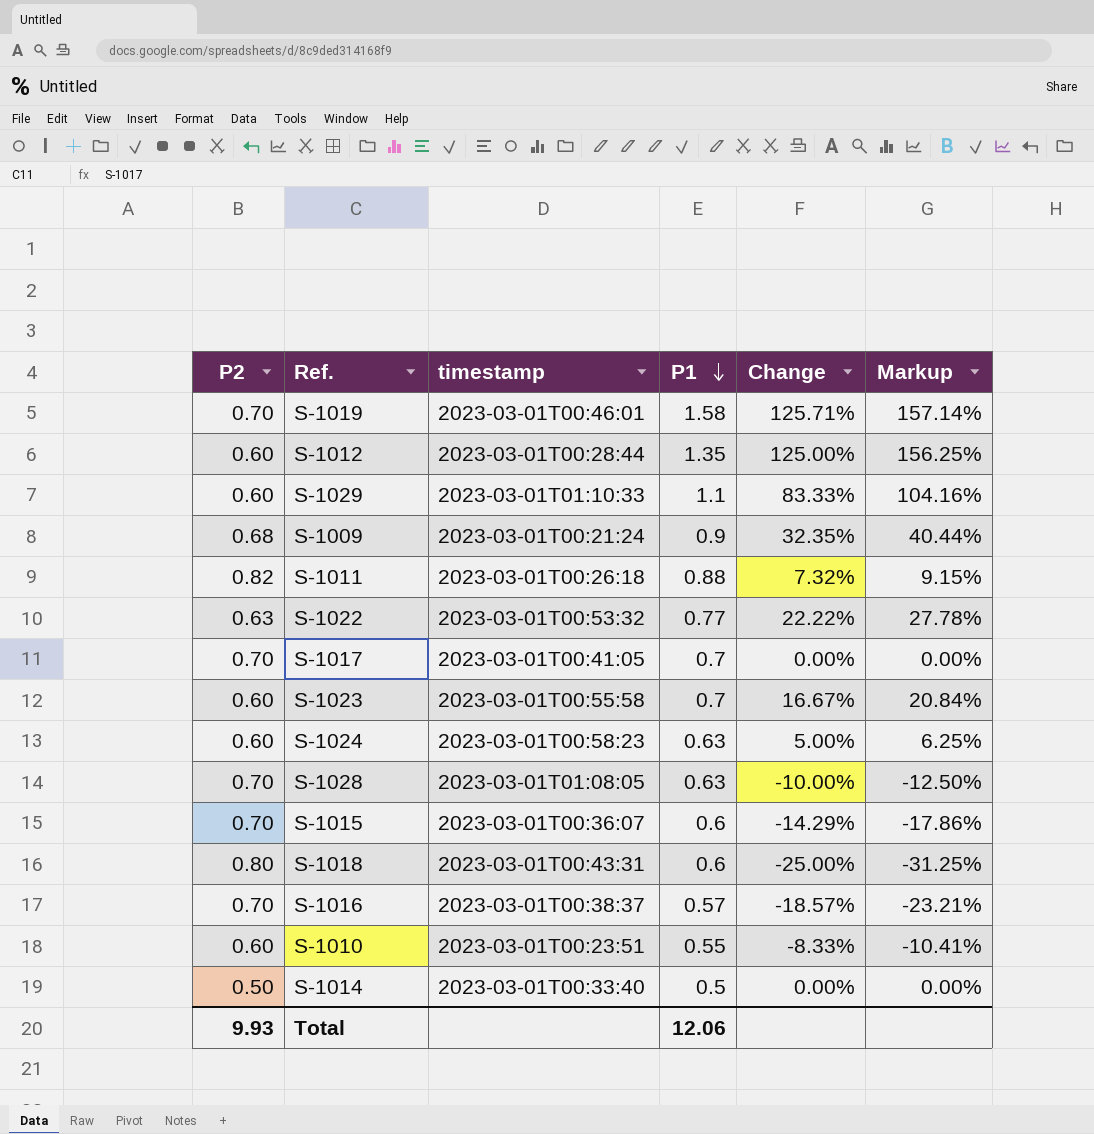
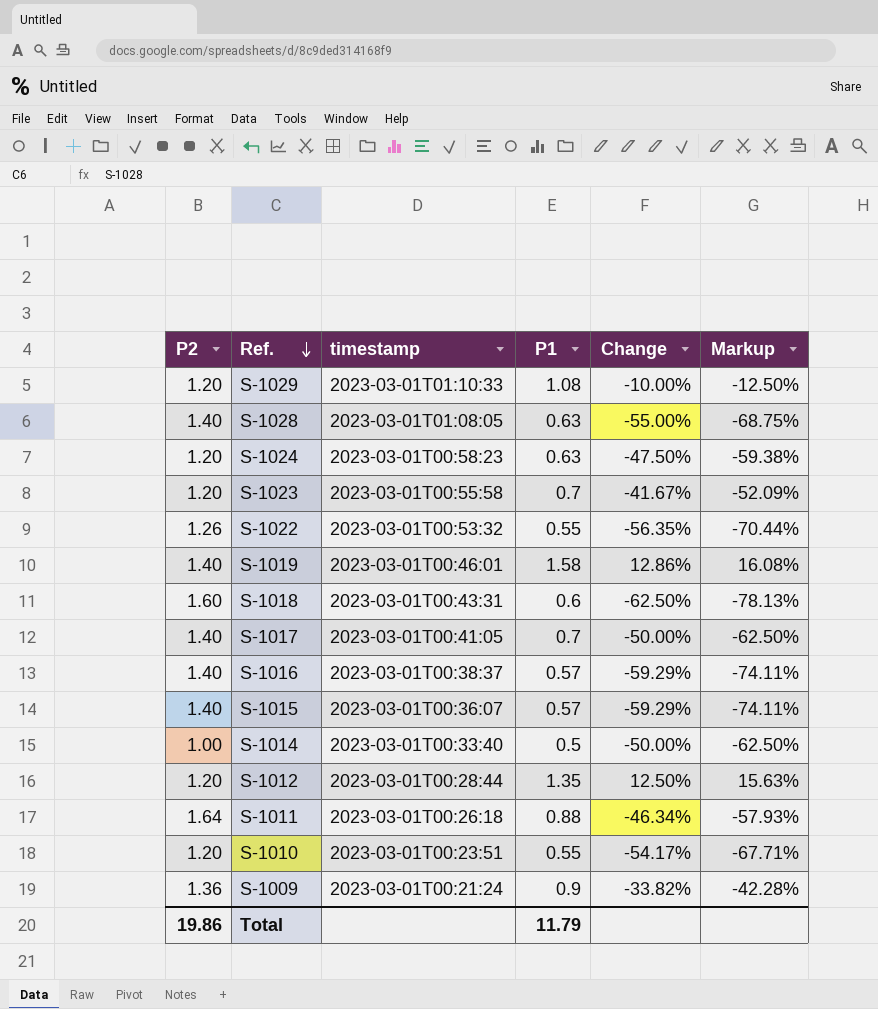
row order: P1 descending -> Ref. descending
S-1029 | P2: 0.60 -> 1.20
S-1029 | P1: 1.1 -> 1.08
S-1029 | Change: 83.33% -> -10.00%
S-1029 | Markup: 104.16% -> -12.50%
S-1028 | P2: 0.70 -> 1.40
S-1028 | Change: -10.00% -> -55.00%
S-1028 | Markup: -12.50% -> -68.75%
S-1024 | P2: 0.60 -> 1.20
S-1024 | Change: 5.00% -> -47.50%
S-1024 | Markup: 6.25% -> -59.38%
S-1023 | P2: 0.60 -> 1.20
S-1023 | Change: 16.67% -> -41.67%
S-1023 | Markup: 20.84% -> -52.09%
S-1022 | P2: 0.63 -> 1.26
S-1022 | P1: 0.77 -> 0.55
S-1022 | Change: 22.22% -> -56.35%
S-1022 | Markup: 27.78% -> -70.44%
S-1019 | P2: 0.70 -> 1.40
S-1019 | Change: 125.71% -> 12.86%
S-1019 | Markup: 157.14% -> 16.08%
S-1018 | P2: 0.80 -> 1.60
S-1018 | Change: -25.00% -> -62.50%
S-1018 | Markup: -31.25% -> -78.13%
S-1017 | P2: 0.70 -> 1.40
S-1017 | Change: 0.00% -> -50.00%
S-1017 | Markup: 0.00% -> -62.50%
S-1016 | P2: 0.70 -> 1.40
S-1016 | Change: -18.57% -> -59.29%
S-1016 | Markup: -23.21% -> -74.11%
S-1015 | P2: 0.70 -> 1.40
S-1015 | P1: 0.6 -> 0.57
S-1015 | Change: -14.29% -> -59.29%
S-1015 | Markup: -17.86% -> -74.11%
S-1014 | P2: 0.50 -> 1.00
S-1014 | Change: 0.00% -> -50.00%
S-1014 | Markup: 0.00% -> -62.50%
S-1012 | P2: 0.60 -> 1.20
S-1012 | Change: 125.00% -> 12.50%
S-1012 | Markup: 156.25% -> 15.63%
S-1011 | P2: 0.82 -> 1.64
S-1011 | Change: 7.32% -> -46.34%
S-1011 | Markup: 9.15% -> -57.93%
S-1010 | P2: 0.60 -> 1.20
S-1010 | Change: -8.33% -> -54.17%
S-1010 | Markup: -10.41% -> -67.71%
S-1009 | P2: 0.68 -> 1.36
S-1009 | Change: 32.35% -> -33.82%
S-1009 | Markup: 40.44% -> -42.28%
Total | P2: 9.93 -> 19.86
Total | P1: 12.06 -> 11.79

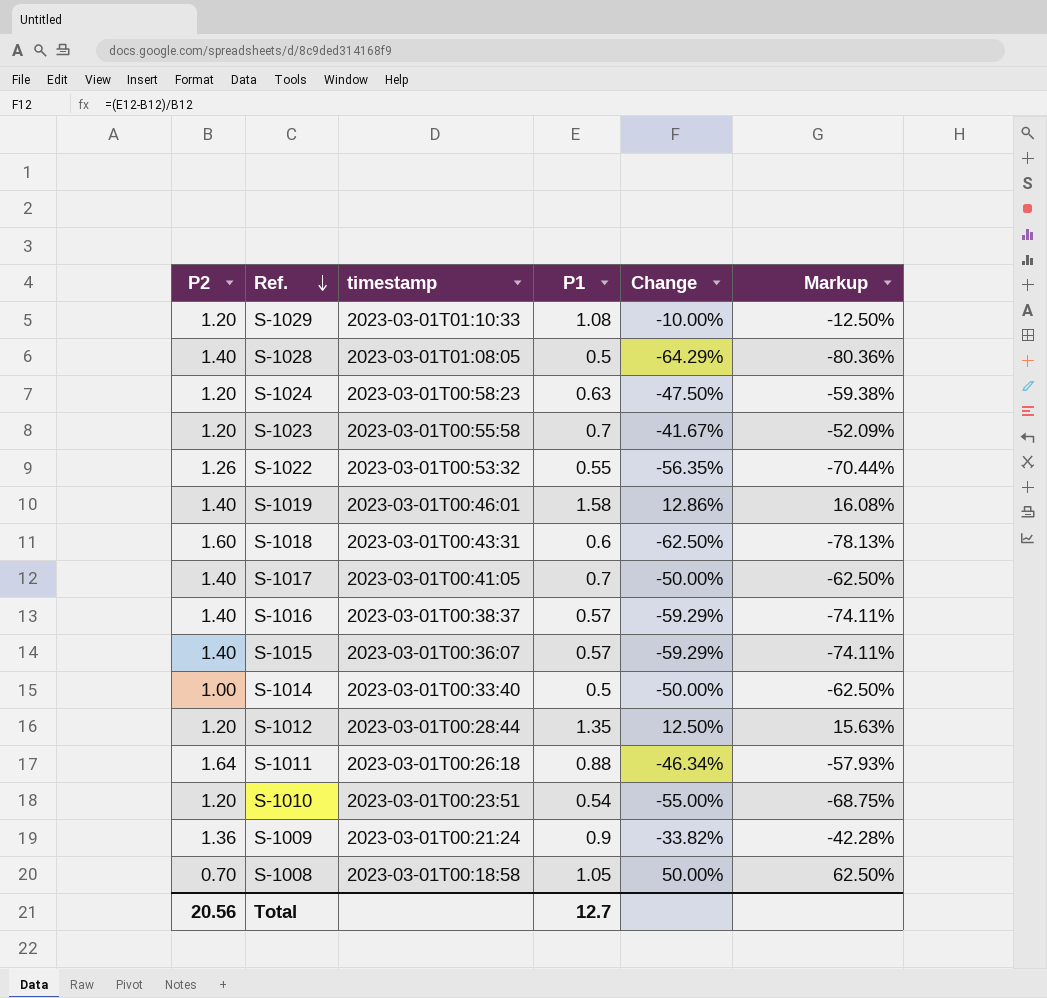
S-1028 | P1: 0.63 -> 0.5
S-1028 | Change: -55.00% -> -64.29%
S-1028 | Markup: -68.75% -> -80.36%
S-1010 | P1: 0.55 -> 0.54
S-1010 | Change: -54.17% -> -55.00%
S-1010 | Markup: -67.71% -> -68.75%
row S-1008: none -> 0.70 | 2023-03-01T00:18:58 | 1.05 | 50.00% | 62.50%
Total | P2: 19.86 -> 20.56
Total | P1: 11.79 -> 12.7

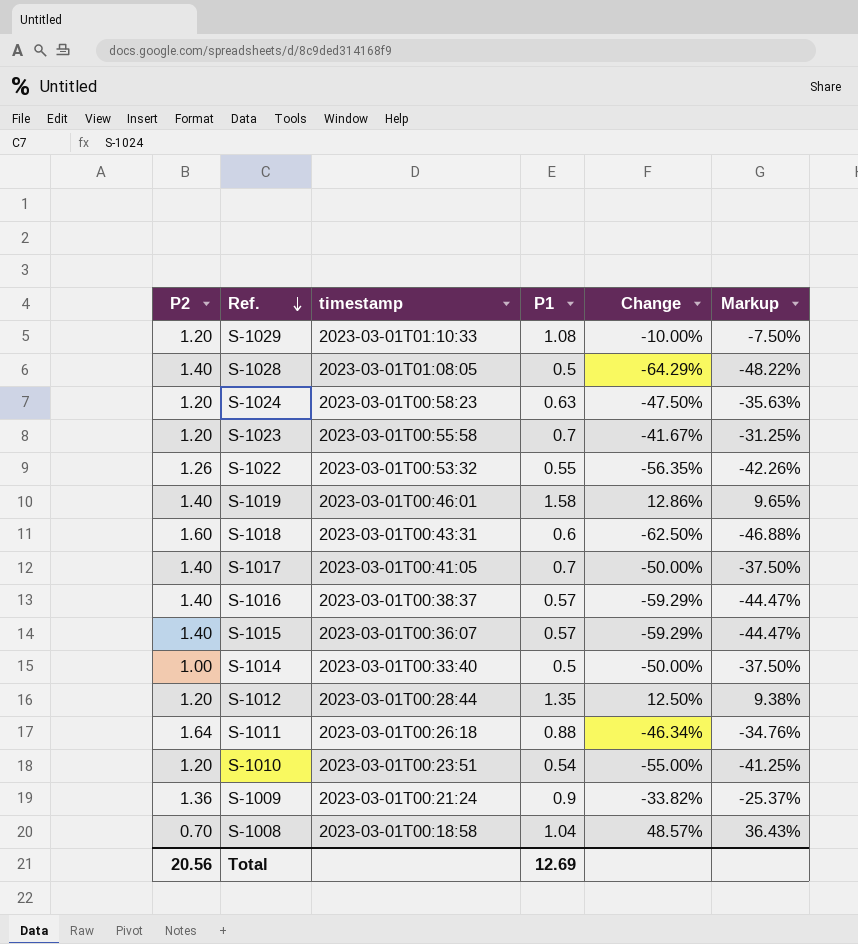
column Markup | formula: [Change] * 1.25 -> [Change] * 0.75
S-1008 | P1: 1.05 -> 1.04
S-1008 | Change: 50.00% -> 48.57%
Total | P1: 12.7 -> 12.69

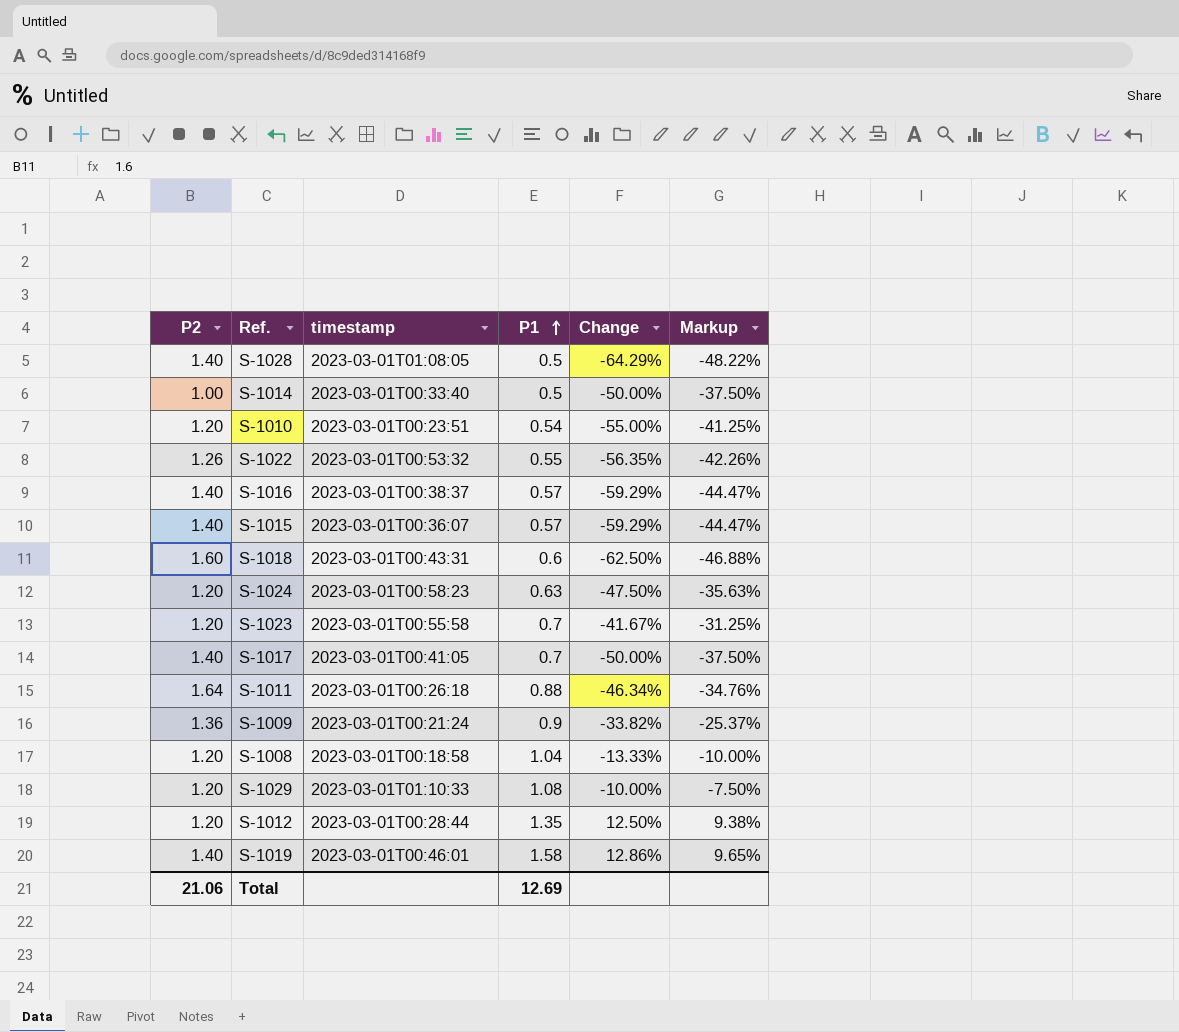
row order: Ref. descending -> P1 ascending
S-1008 | P2: 0.70 -> 1.20
S-1008 | Change: 48.57% -> -13.33%
S-1008 | Markup: 36.43% -> -10.00%
Total | P2: 20.56 -> 21.06

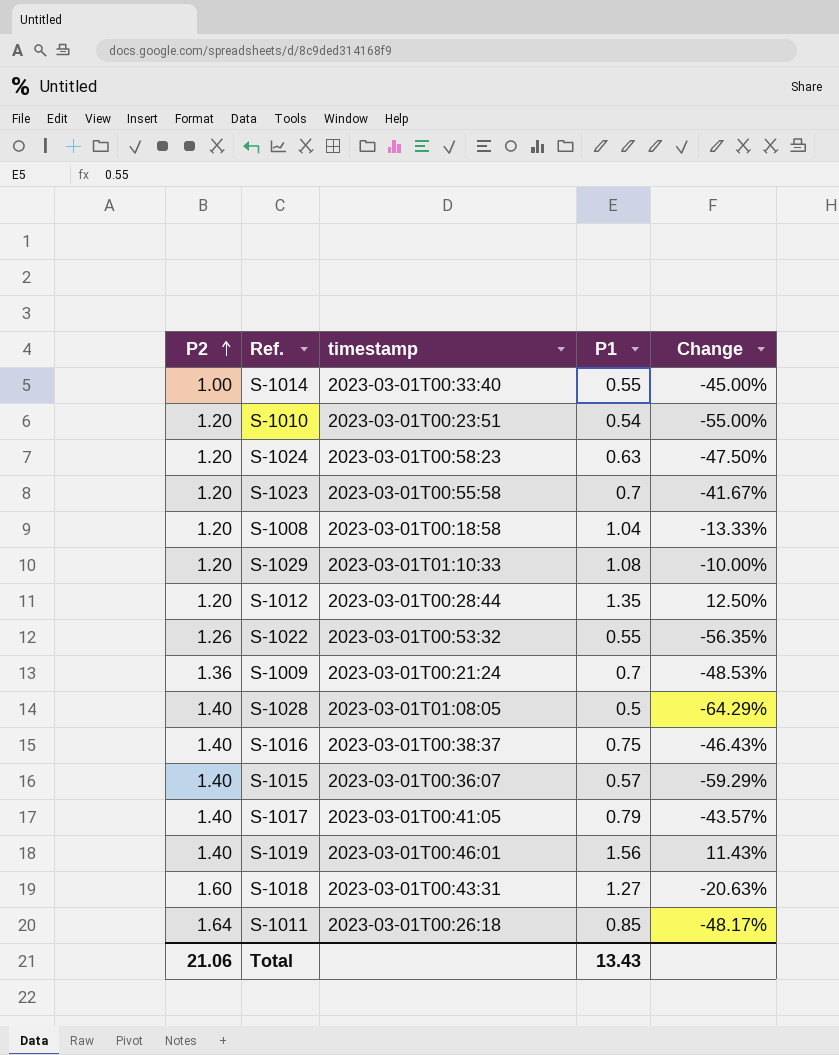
row order: P1 ascending -> P2 ascending
column Markup | formula: [Change] * 0.75 -> none
S-1014 | P1: 0.5 -> 0.55
S-1014 | Change: -50.00% -> -45.00%
S-1009 | P1: 0.9 -> 0.7
S-1009 | Change: -33.82% -> -48.53%
S-1016 | P1: 0.57 -> 0.75
S-1016 | Change: -59.29% -> -46.43%
S-1017 | P1: 0.7 -> 0.79
S-1017 | Change: -50.00% -> -43.57%
S-1019 | P1: 1.58 -> 1.56
S-1019 | Change: 12.86% -> 11.43%
S-1018 | P1: 0.6 -> 1.27
S-1018 | Change: -62.50% -> -20.63%
S-1011 | P1: 0.88 -> 0.85
S-1011 | Change: -46.34% -> -48.17%
Total | P1: 12.69 -> 13.43

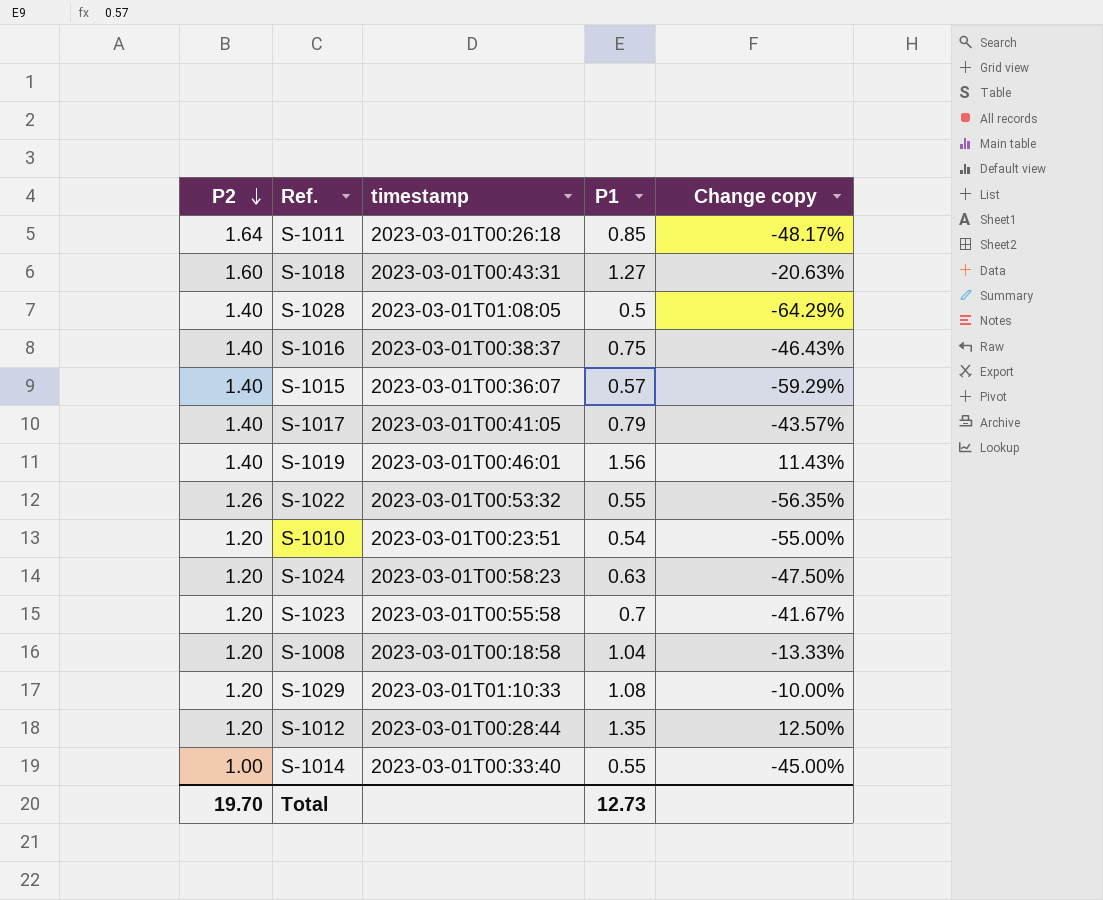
row order: P2 ascending -> P2 descending
column name: Change -> Change copy
row S-1009: 1.36 | 2023-03-01T00:21:24 | 0.7 | -48.53% -> none
Total | P2: 21.06 -> 19.70
Total | P1: 13.43 -> 12.73

